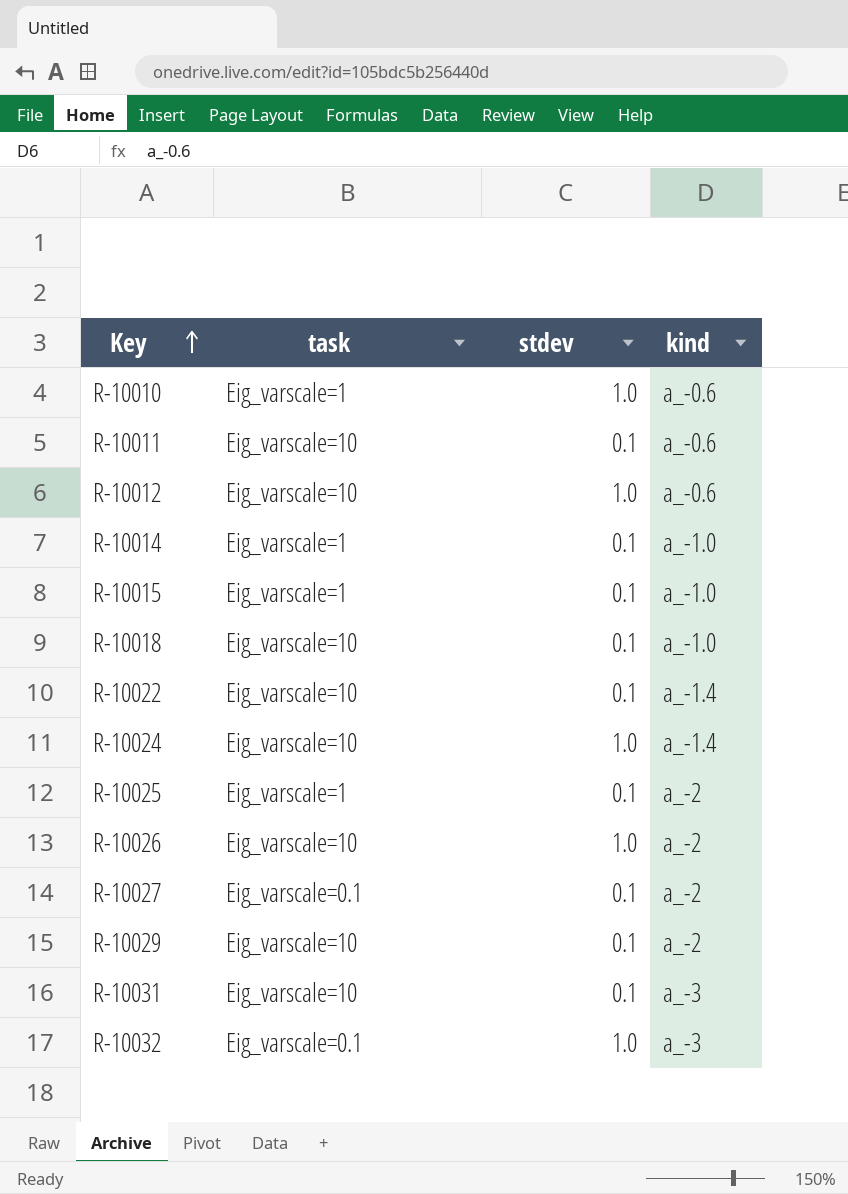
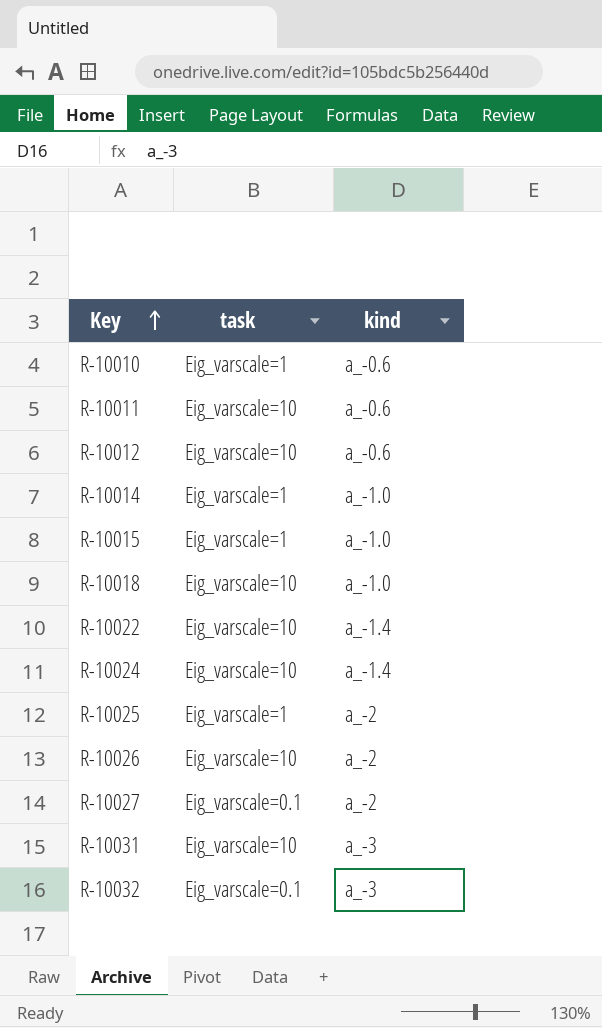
column stdev | position: 3 -> none
row R-10029: Eig_varscale=10 | 0.1 | a_-2 -> none

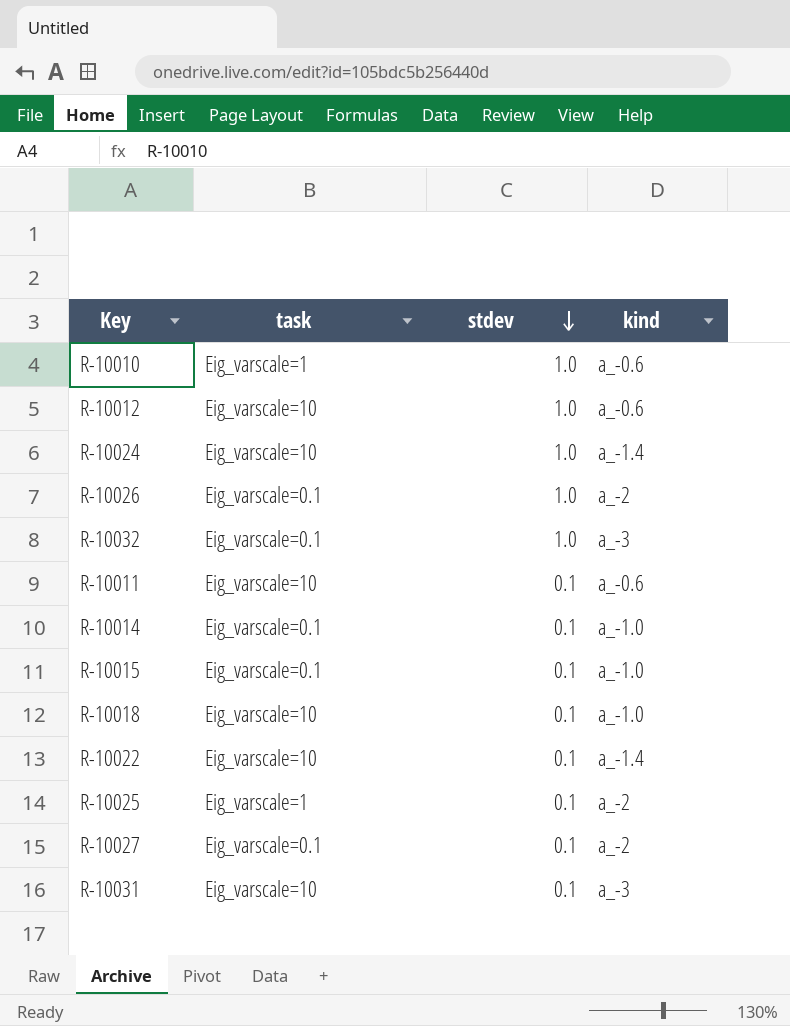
row order: Key ascending -> stdev descending
column stdev | position: none -> 3
R-10026 | task: Eig_varscale=10 -> Eig_varscale=0.1
R-10014 | task: Eig_varscale=1 -> Eig_varscale=0.1
R-10015 | task: Eig_varscale=1 -> Eig_varscale=0.1

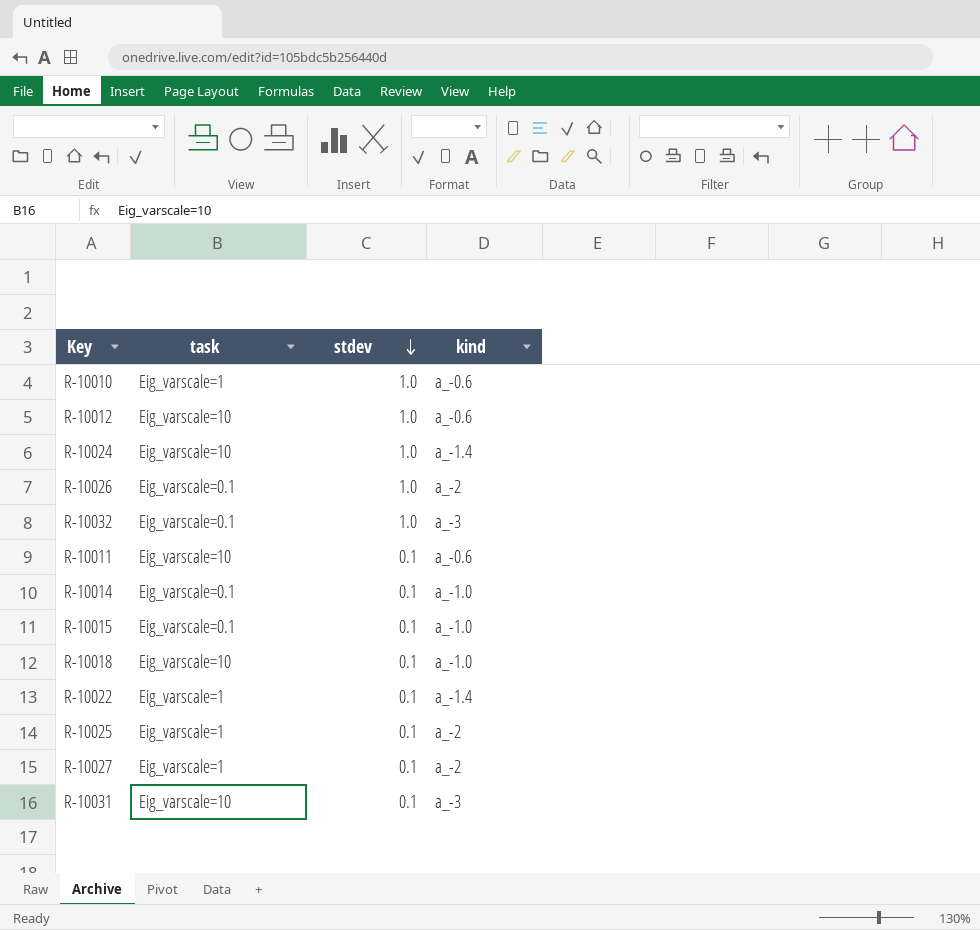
R-10022 | task: Eig_varscale=10 -> Eig_varscale=1
R-10027 | task: Eig_varscale=0.1 -> Eig_varscale=1

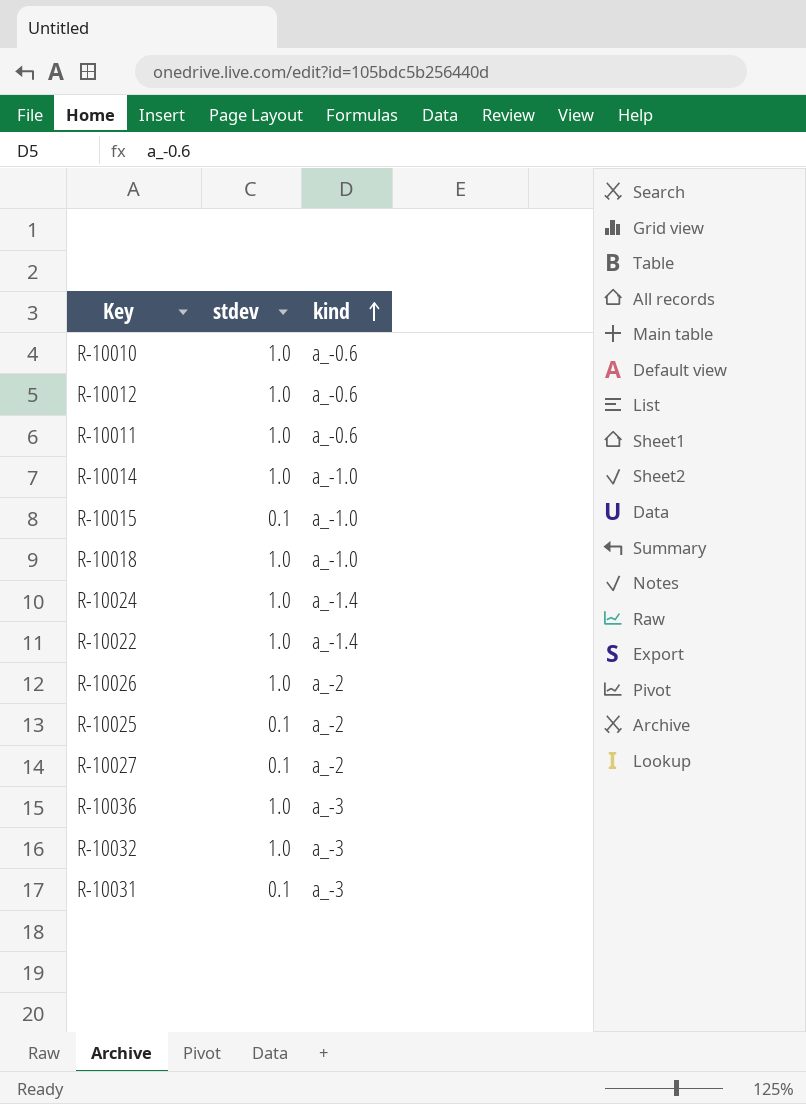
row order: stdev descending -> kind ascending
column task | position: 2 -> none
R-10011 | stdev: 0.1 -> 1.0
R-10014 | stdev: 0.1 -> 1.0
R-10018 | stdev: 0.1 -> 1.0
R-10022 | stdev: 0.1 -> 1.0
row R-10036: none -> 1.0 | a_-3

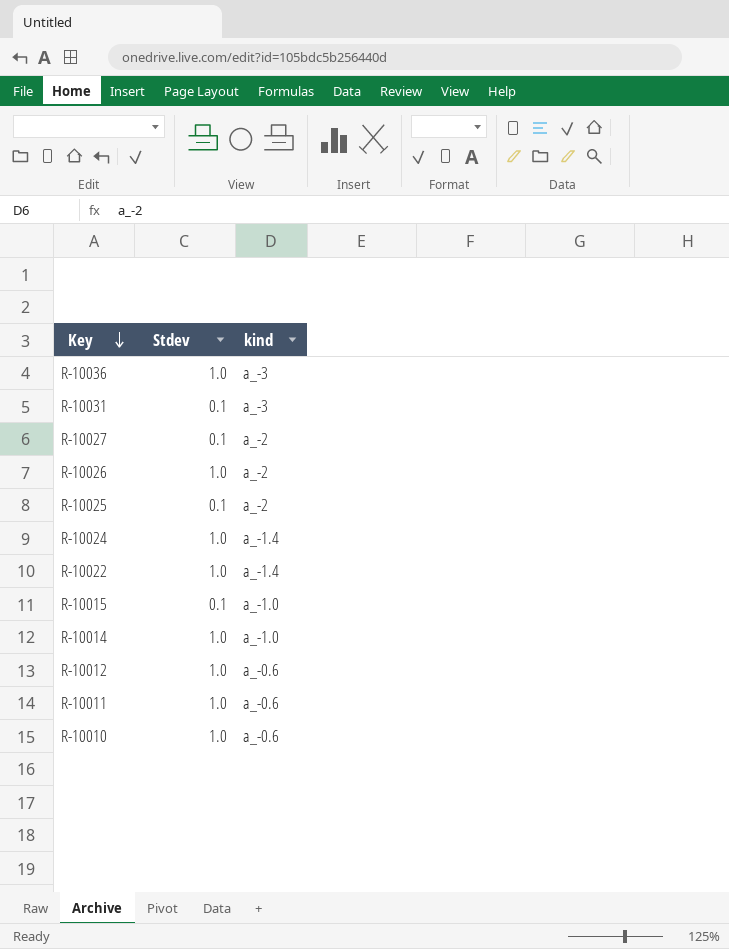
row order: kind ascending -> Key descending
column name: stdev -> Stdev
row R-10018: 1.0 | a_-1.0 -> none
row R-10032: 1.0 | a_-3 -> none

